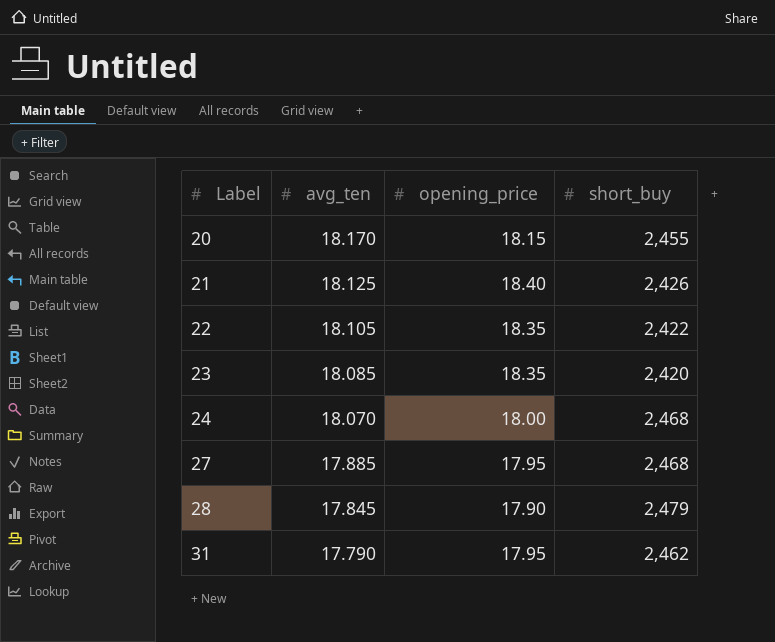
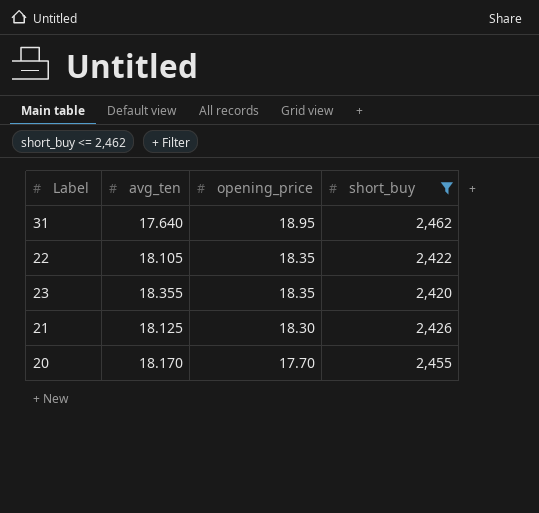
filter: none -> short_buy <= 2,462
row order: Label ascending -> opening_price descending
31 | avg_ten: 17.790 -> 17.640
31 | opening_price: 17.95 -> 18.95
23 | avg_ten: 18.085 -> 18.355
21 | opening_price: 18.40 -> 18.30
20 | opening_price: 18.15 -> 17.70

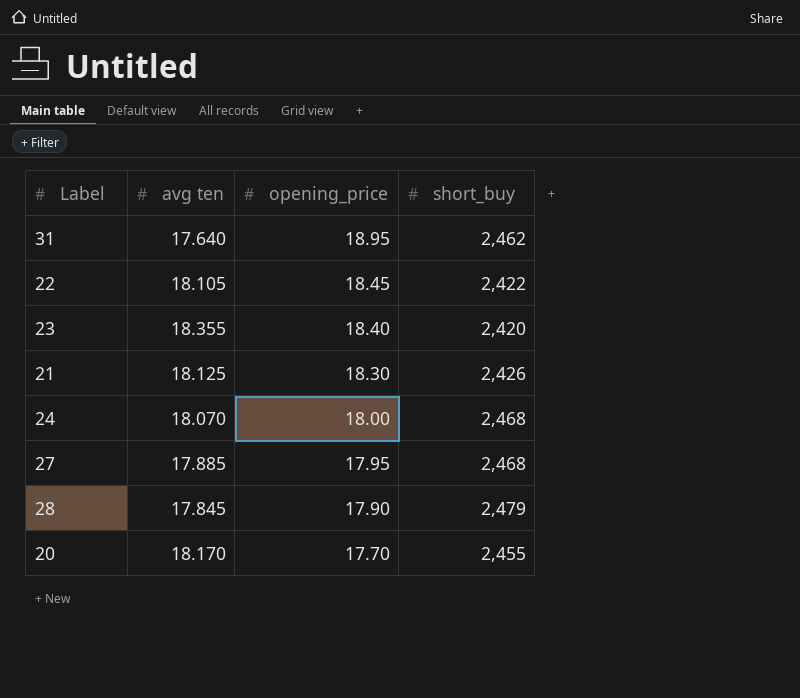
filter: short_buy <= 2,462 -> none
column name: avg_ten -> avg ten
22 | opening_price: 18.35 -> 18.45
23 | opening_price: 18.35 -> 18.40

